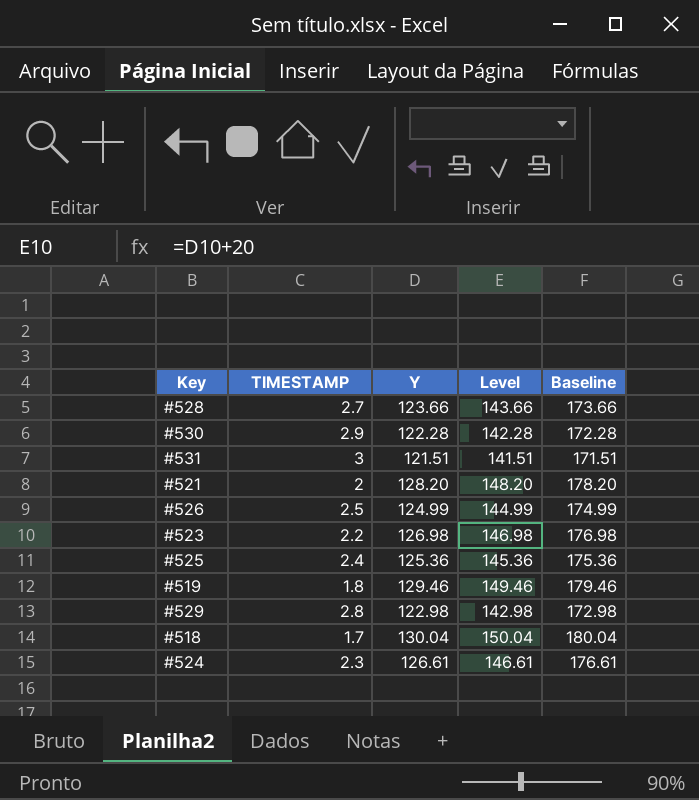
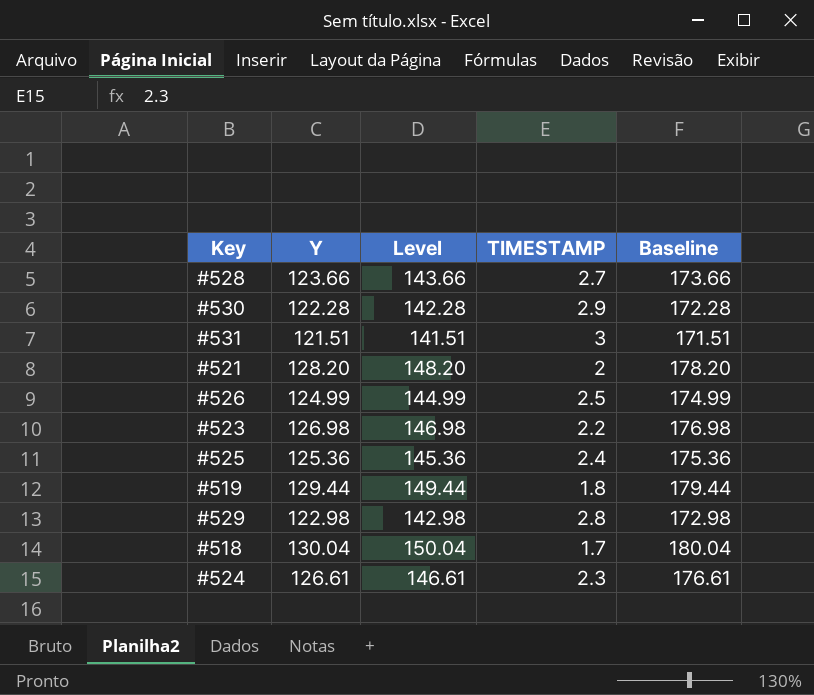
column TIMESTAMP | position: 2 -> 4
#519 | Y: 129.46 -> 129.44
#519 | Level: 149.46 -> 149.44
#519 | Baseline: 179.46 -> 179.44

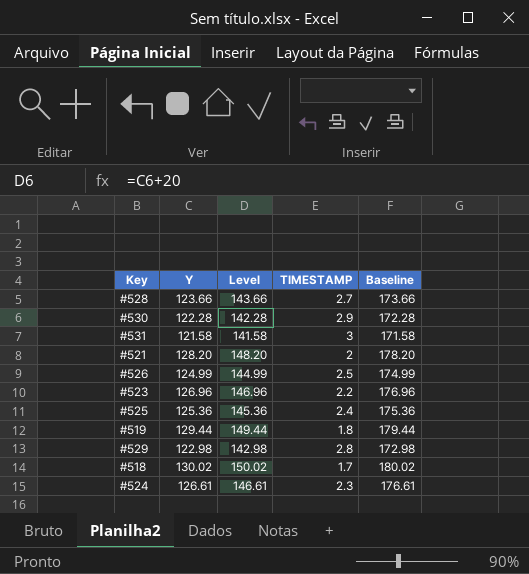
#531 | Y: 121.51 -> 121.58
#531 | Level: 141.51 -> 141.58
#531 | Baseline: 171.51 -> 171.58
#523 | Y: 126.98 -> 126.96
#523 | Level: 146.98 -> 146.96
#523 | Baseline: 176.98 -> 176.96
#518 | Y: 130.04 -> 130.02
#518 | Level: 150.04 -> 150.02
#518 | Baseline: 180.04 -> 180.02

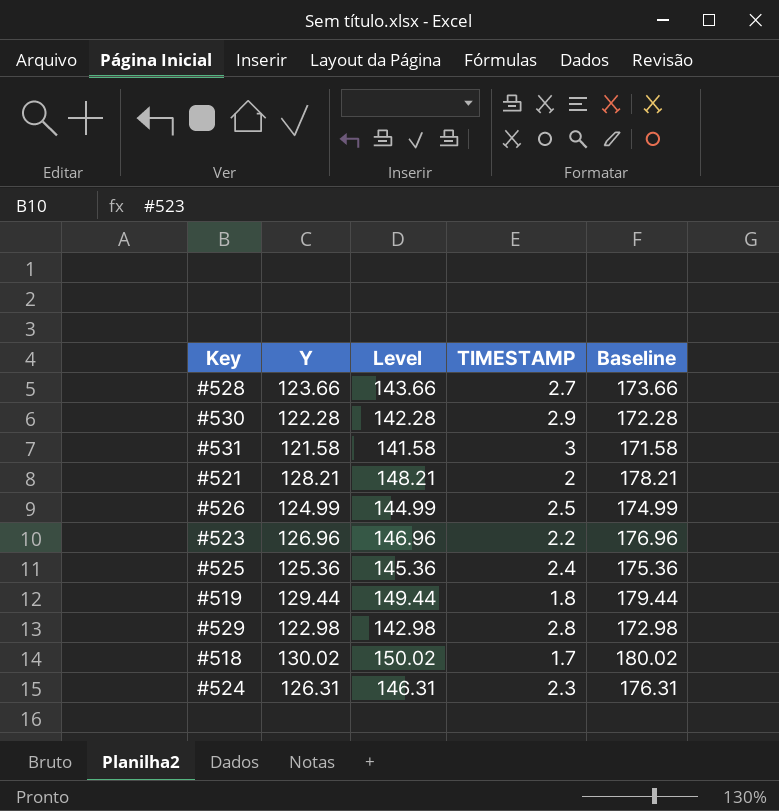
#521 | Y: 128.20 -> 128.21
#521 | Level: 148.20 -> 148.21
#521 | Baseline: 178.20 -> 178.21
#524 | Y: 126.61 -> 126.31
#524 | Level: 146.61 -> 146.31
#524 | Baseline: 176.61 -> 176.31

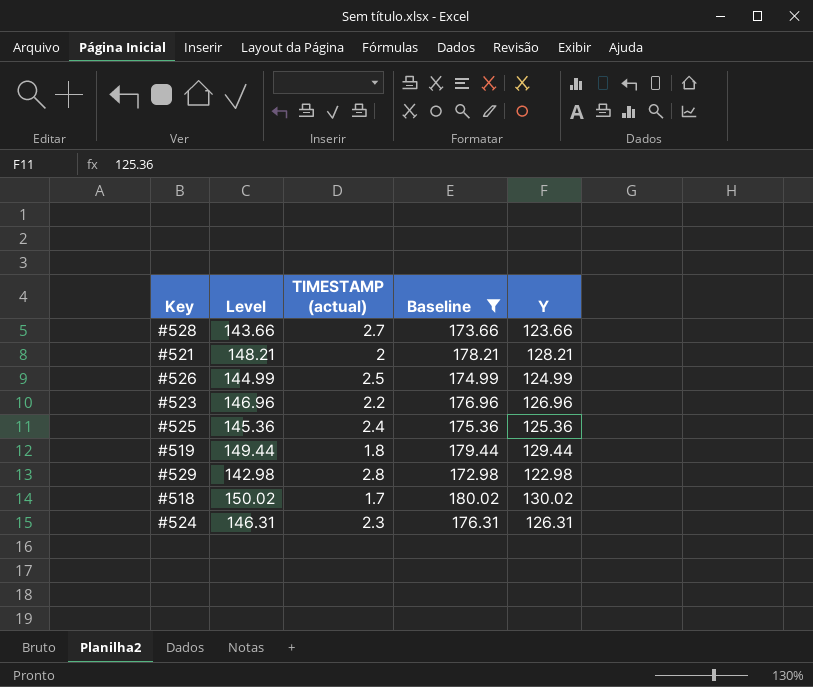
filter: none -> Baseline >= 172.98
column name: TIMESTAMP -> TIMESTAMP (actual)
column Y | position: 2 -> 5

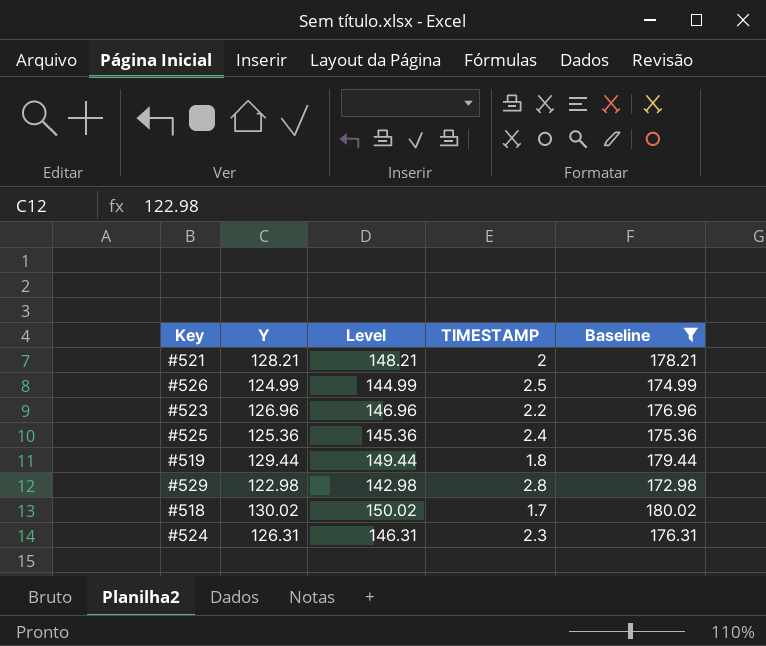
column Y | position: 5 -> 2
column name: TIMESTAMP (actual) -> TIMESTAMP
row #528: 143.66 | 2.7 | 173.66 | 123.66 -> none

